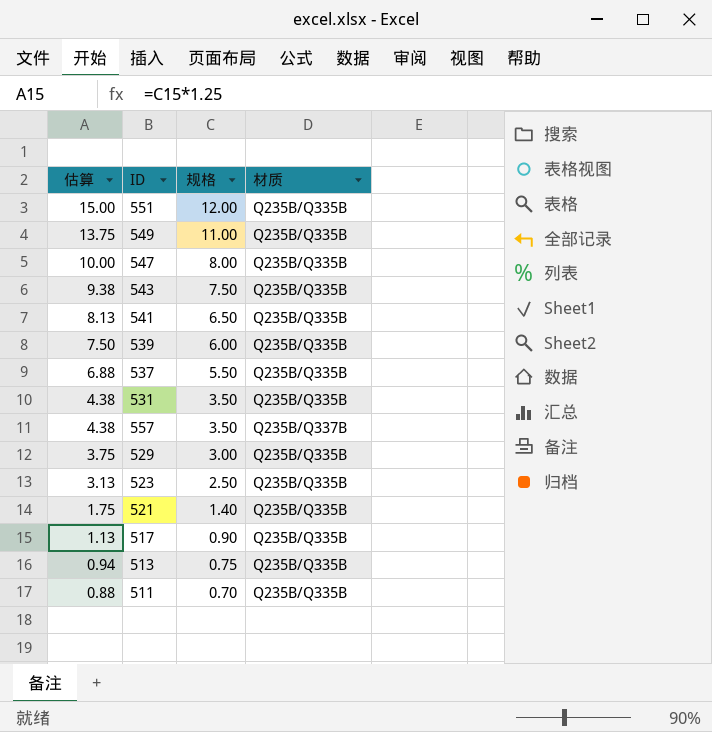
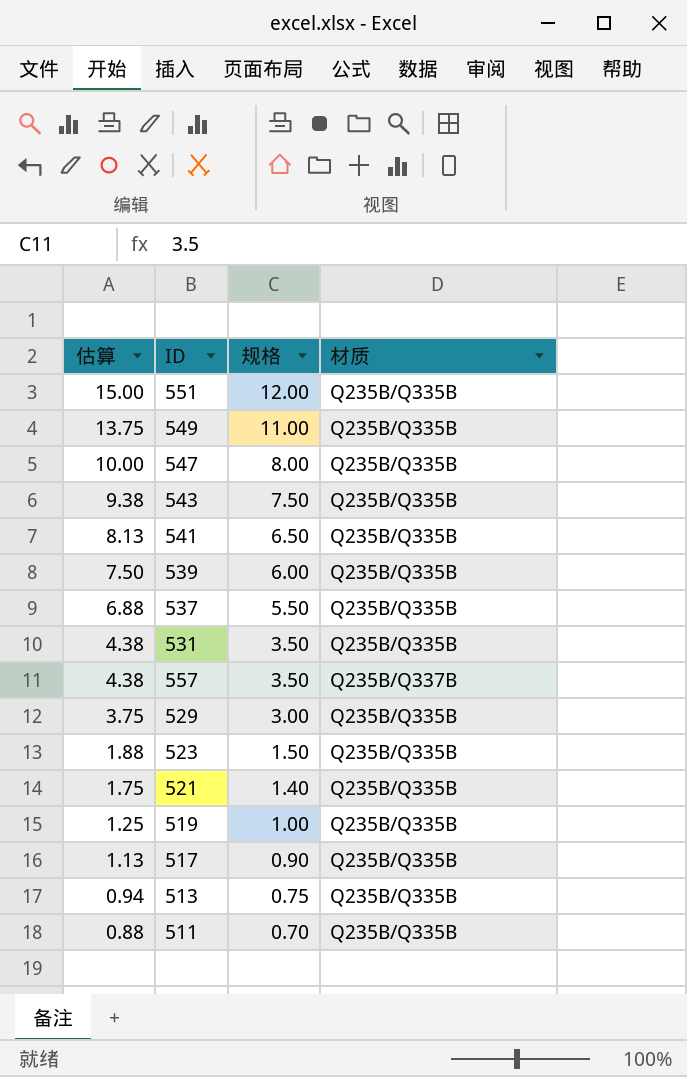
523 | 估算: 3.13 -> 1.88
523 | 规格: 2.50 -> 1.50
row 519: none -> 1.25 | 1.00 | Q235B/Q335B

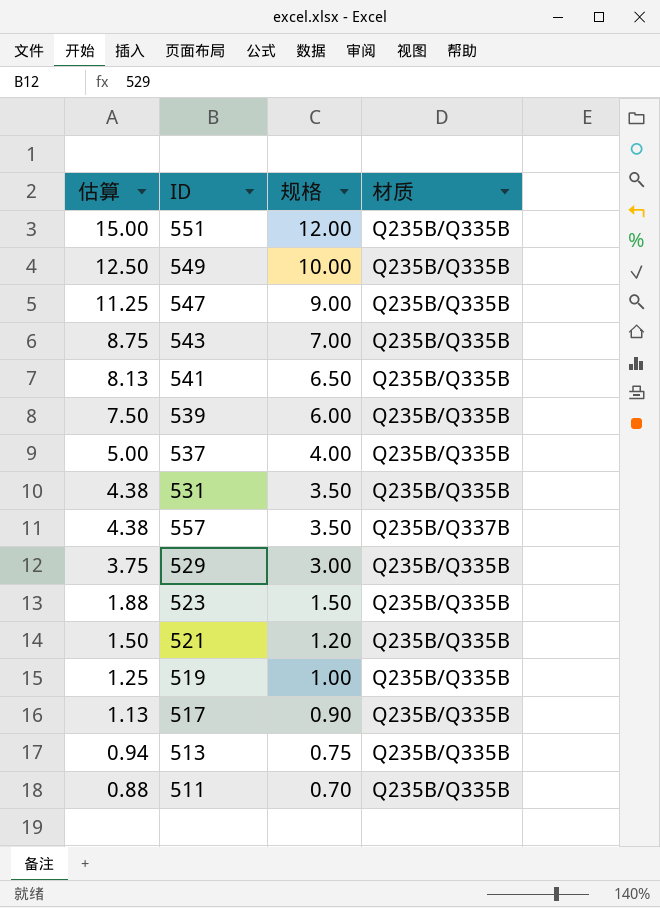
549 | 估算: 13.75 -> 12.50
549 | 规格: 11.00 -> 10.00
547 | 估算: 10.00 -> 11.25
547 | 规格: 8.00 -> 9.00
543 | 估算: 9.38 -> 8.75
543 | 规格: 7.50 -> 7.00
537 | 估算: 6.88 -> 5.00
537 | 规格: 5.50 -> 4.00
521 | 估算: 1.75 -> 1.50
521 | 规格: 1.40 -> 1.20

